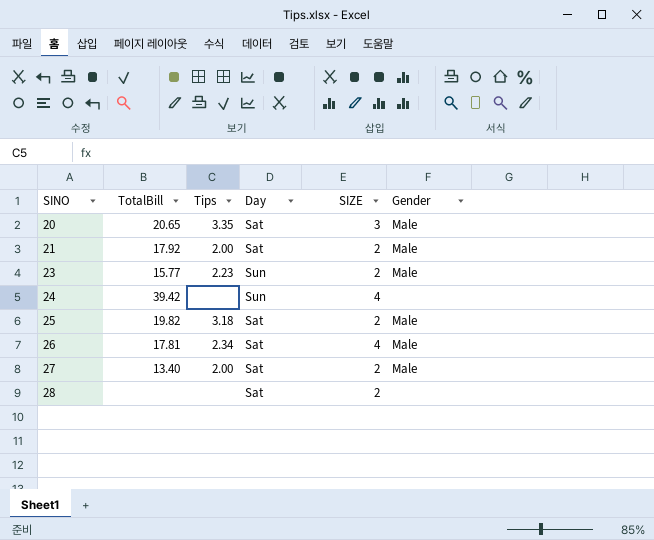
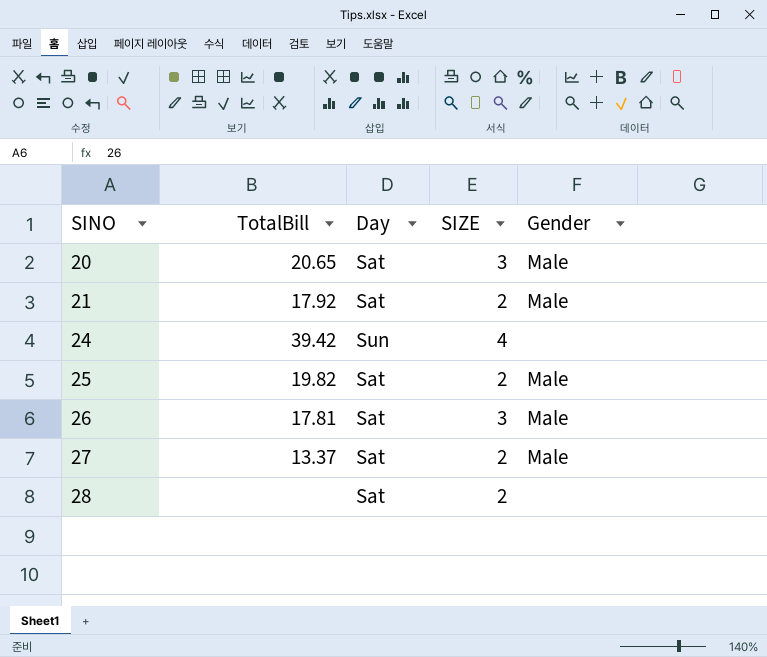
column Tips | position: 3 -> none
row 23: 15.77 | 2.23 | Sun | 2 | Male -> none
26 | SIZE: 4 -> 3
27 | TotalBill: 13.40 -> 13.37

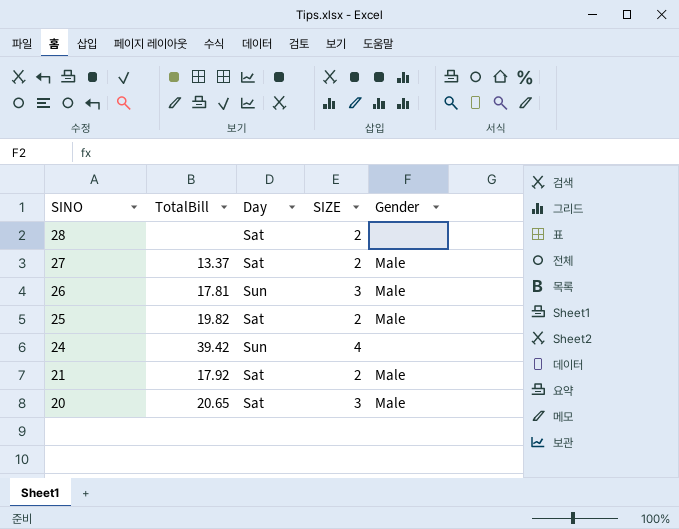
row order: SINO ascending -> SINO descending
26 | Day: Sat -> Sun

